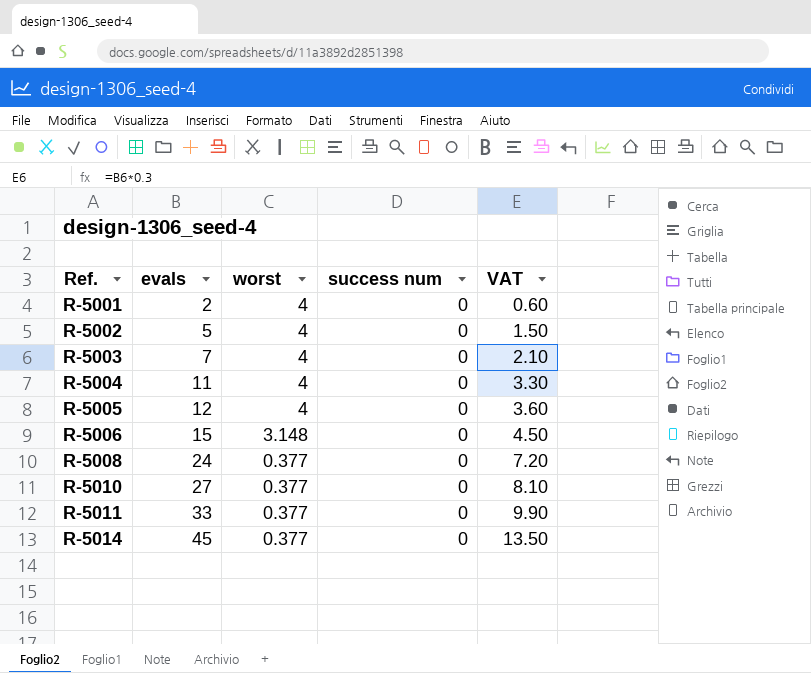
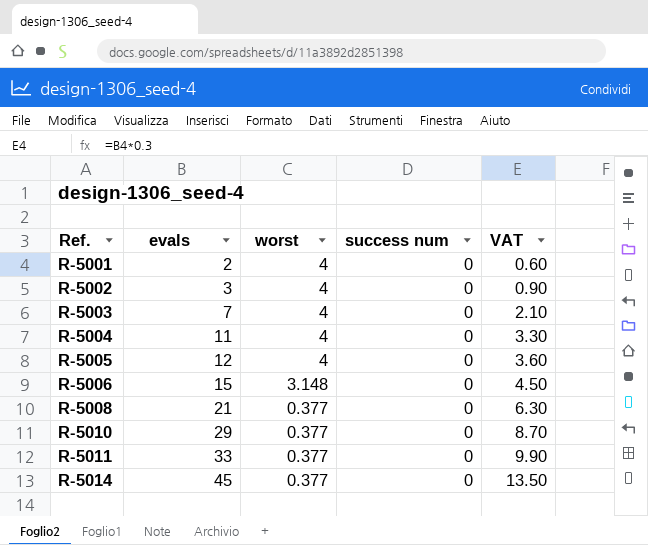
R-5002 | evals: 5 -> 3
R-5002 | VAT: 1.50 -> 0.90
R-5008 | evals: 24 -> 21
R-5008 | VAT: 7.20 -> 6.30
R-5010 | evals: 27 -> 29
R-5010 | VAT: 8.10 -> 8.70

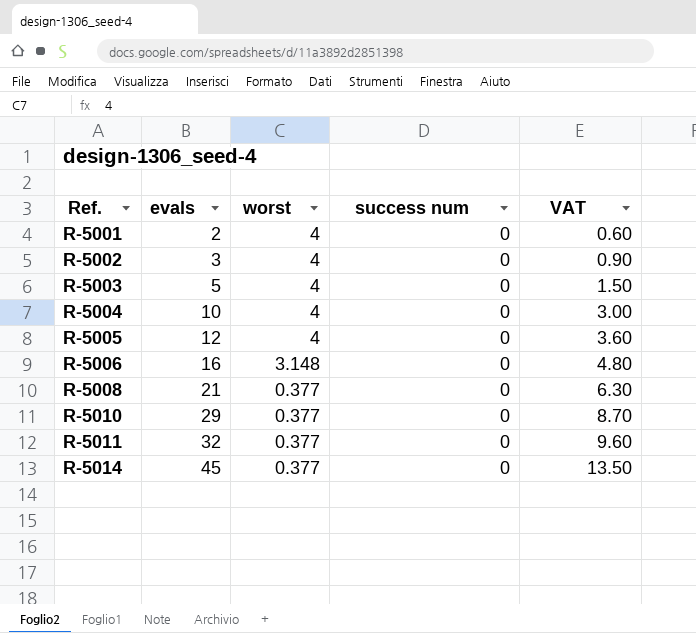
R-5003 | evals: 7 -> 5
R-5003 | VAT: 2.10 -> 1.50
R-5004 | evals: 11 -> 10
R-5004 | VAT: 3.30 -> 3.00
R-5006 | evals: 15 -> 16
R-5006 | VAT: 4.50 -> 4.80
R-5011 | evals: 33 -> 32
R-5011 | VAT: 9.90 -> 9.60

